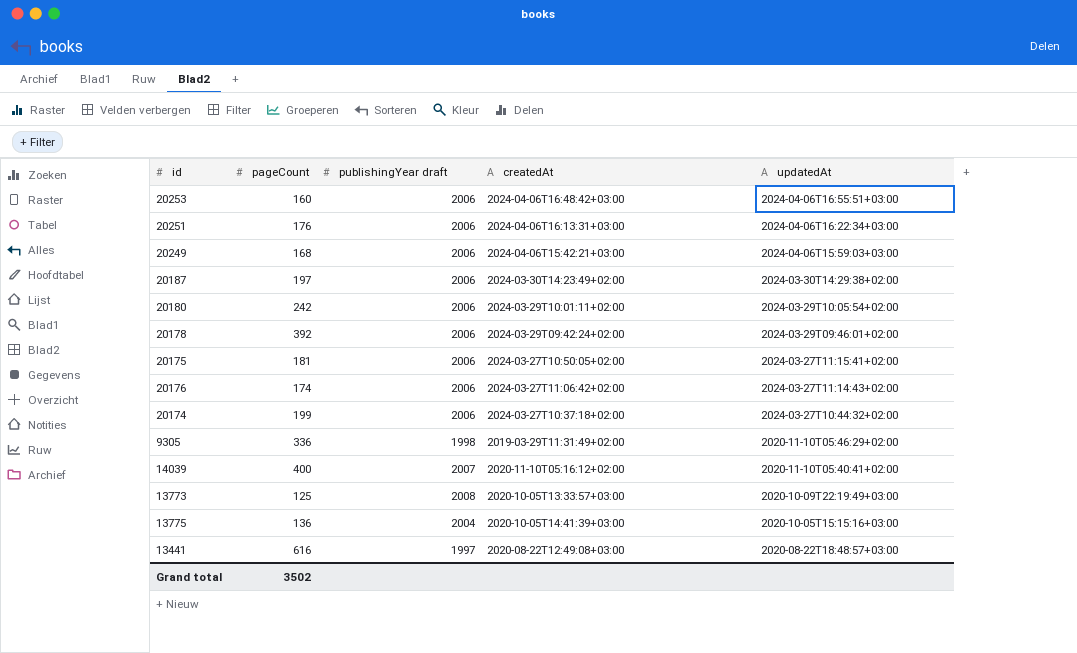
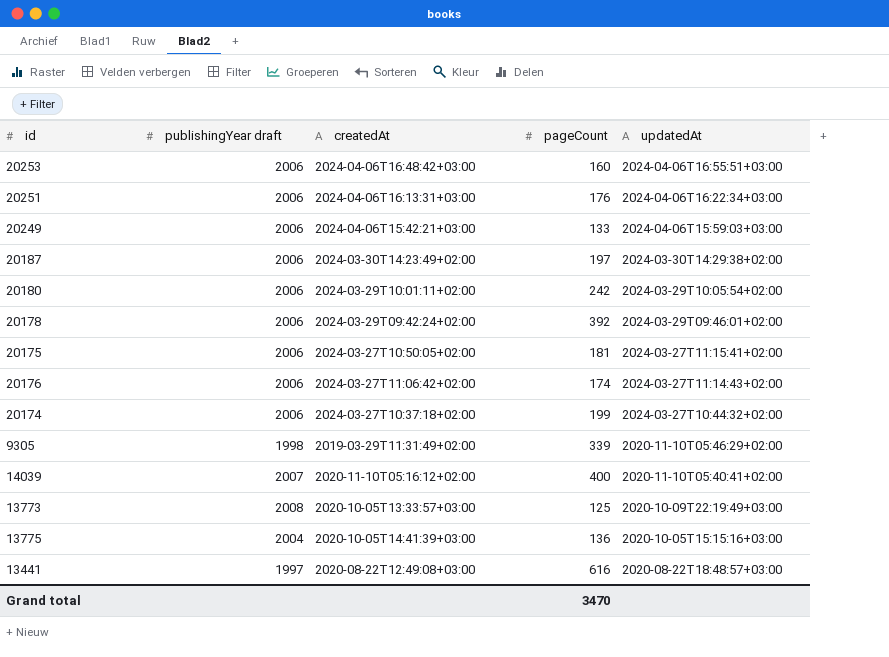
column pageCount | position: 2 -> 4
20249 | pageCount: 168 -> 133
9305 | pageCount: 336 -> 339
Grand total | pageCount: 3502 -> 3470

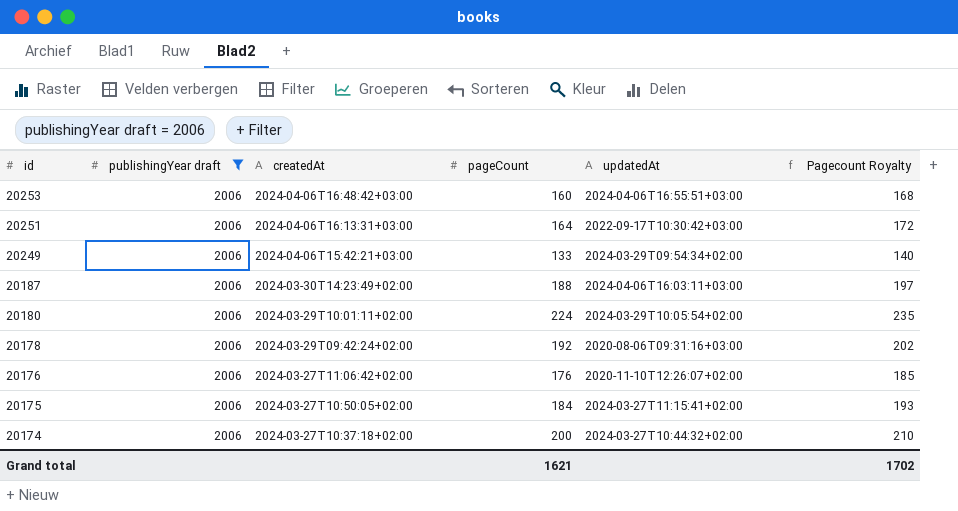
filter: none -> publishingYear draft = 2006
row order: updatedAt descending -> id descending
column Pagecount Royalty | formula: none -> [pageCount] * 1.05
20251 | pageCount: 176 -> 164
20251 | updatedAt: 2024-04-06T16:22:34+03:00 -> 2022-09-17T10:30:42+03:00
20249 | updatedAt: 2024-04-06T15:59:03+03:00 -> 2024-03-29T09:54:34+02:00
20187 | pageCount: 197 -> 188
20187 | updatedAt: 2024-03-30T14:29:38+02:00 -> 2024-04-06T16:03:11+03:00
20180 | pageCount: 242 -> 224
20178 | pageCount: 392 -> 192
20178 | updatedAt: 2024-03-29T09:46:01+02:00 -> 2020-08-06T09:31:16+03:00
20176 | pageCount: 174 -> 176
20176 | updatedAt: 2024-03-27T11:14:43+02:00 -> 2020-11-10T12:26:07+02:00
20175 | pageCount: 181 -> 184
20174 | pageCount: 199 -> 200
Grand total | pageCount: 3470 -> 1621

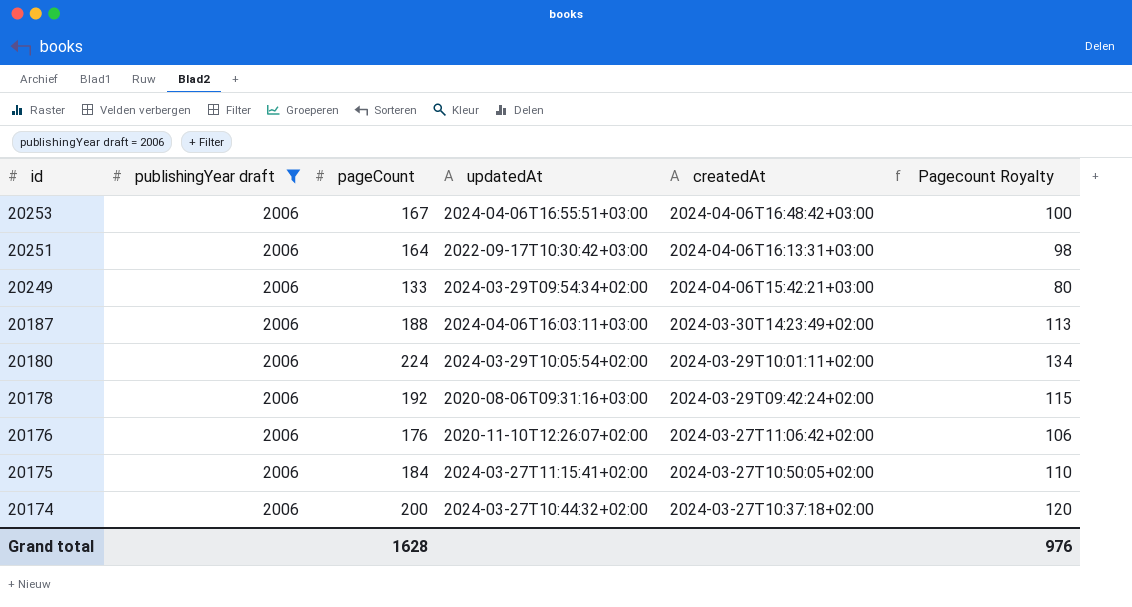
column createdAt | position: 3 -> 5
column Pagecount Royalty | formula: [pageCount] * 1.05 -> [pageCount] * 0.6
20253 | pageCount: 160 -> 167
Grand total | pageCount: 1621 -> 1628
Grand total | Pagecount Royalty: 1702 -> 976

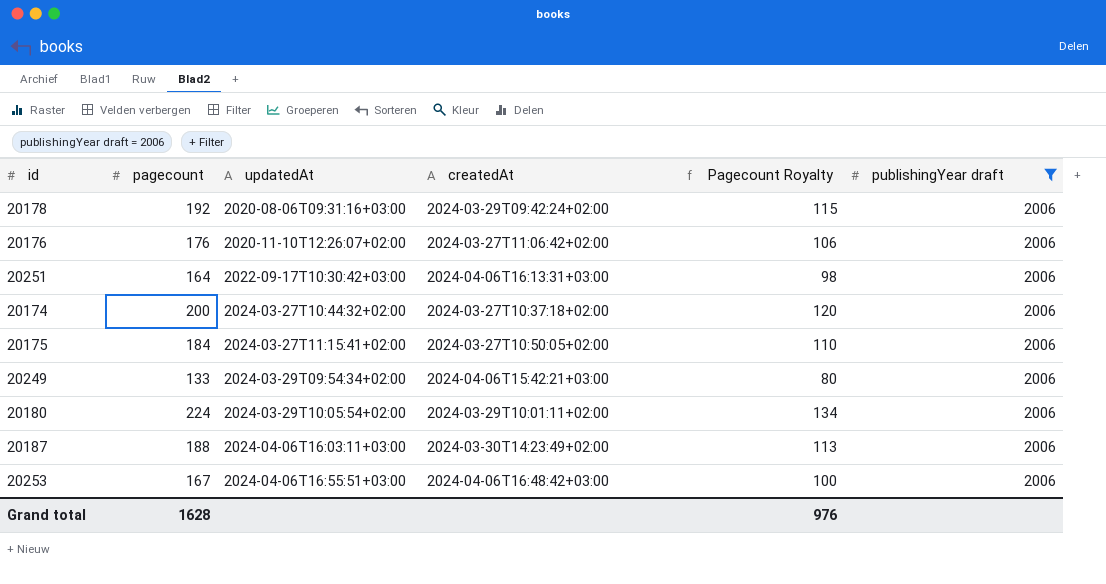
row order: id descending -> updatedAt ascending
column name: pageCount -> pagecount
column publishingYear draft | position: 2 -> 6

